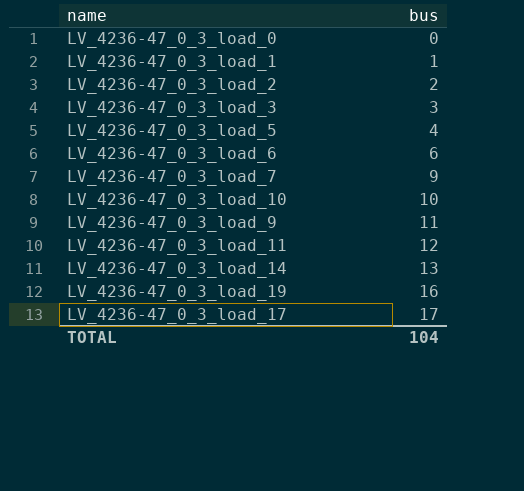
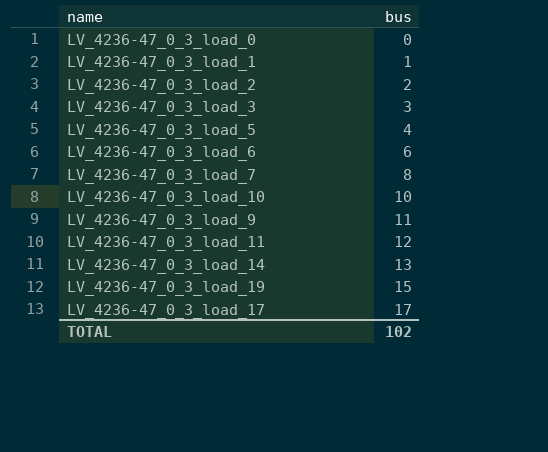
LV_4236-47_0_3_load_7 | bus: 9 -> 8
LV_4236-47_0_3_load_19 | bus: 16 -> 15
TOTAL | bus: 104 -> 102

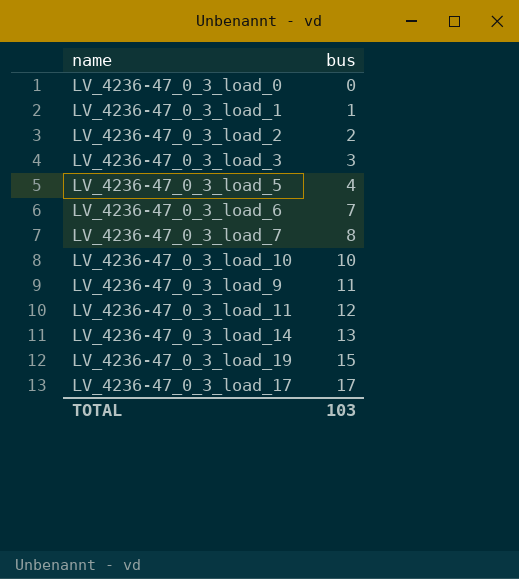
LV_4236-47_0_3_load_6 | bus: 6 -> 7
TOTAL | bus: 102 -> 103

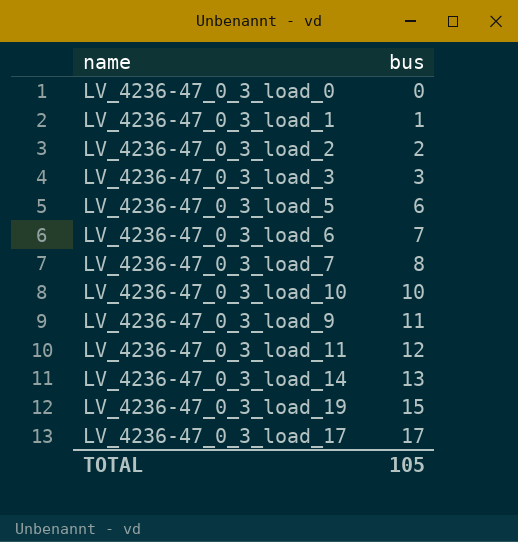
LV_4236-47_0_3_load_5 | bus: 4 -> 6
TOTAL | bus: 103 -> 105

